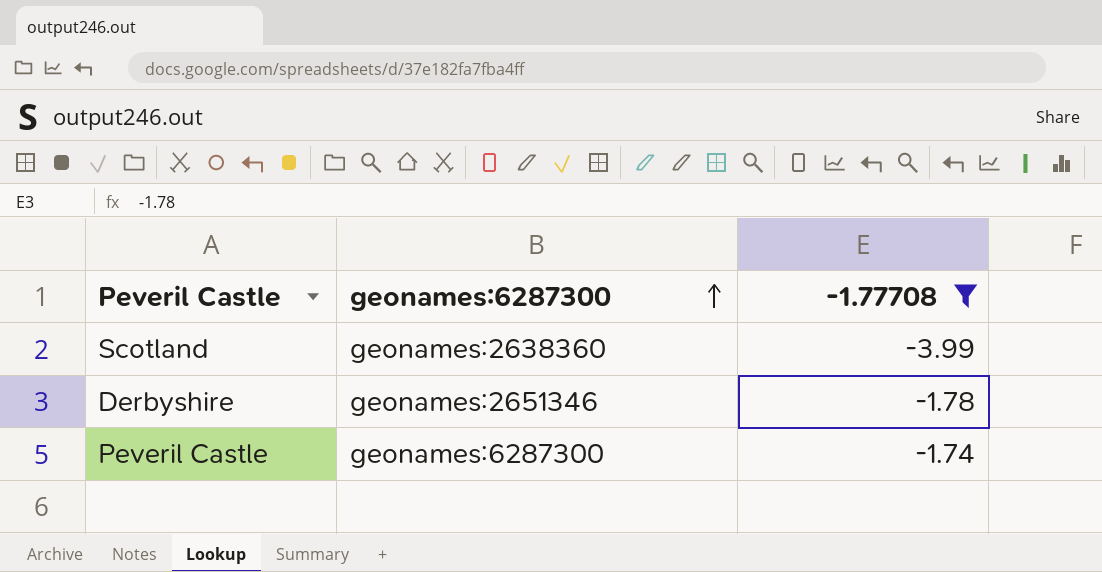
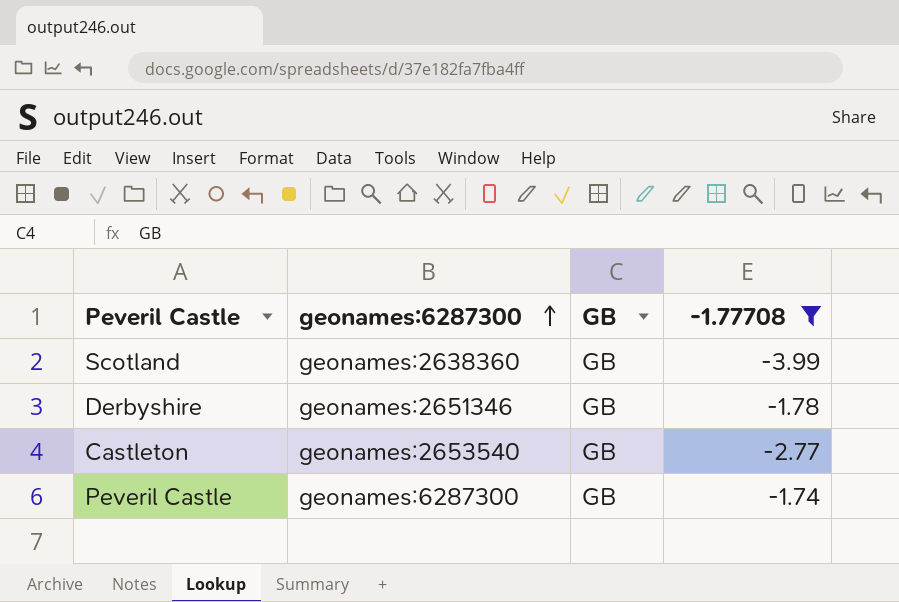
column GB | position: none -> 3
row Castleton: none -> geonames:2653540 | GB | -2.77

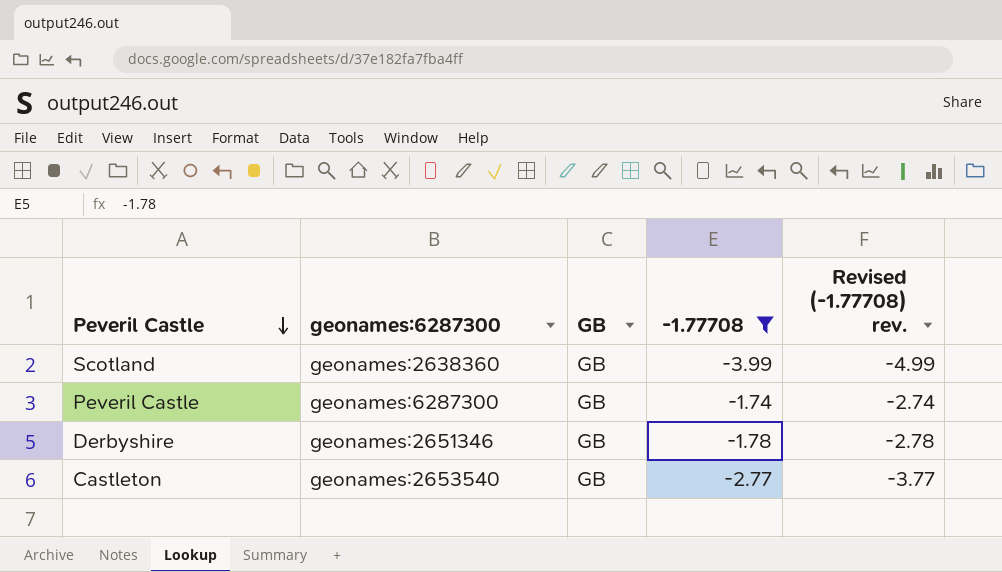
row order: geonames:6287300 ascending -> Peveril Castle descending
column Revised (-1.77708) rev. | formula: none -> [-1.77708] - 1

